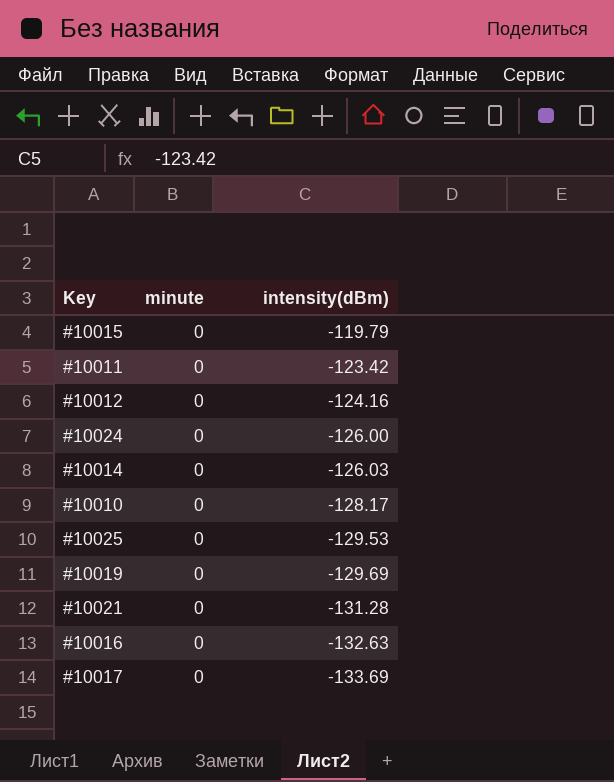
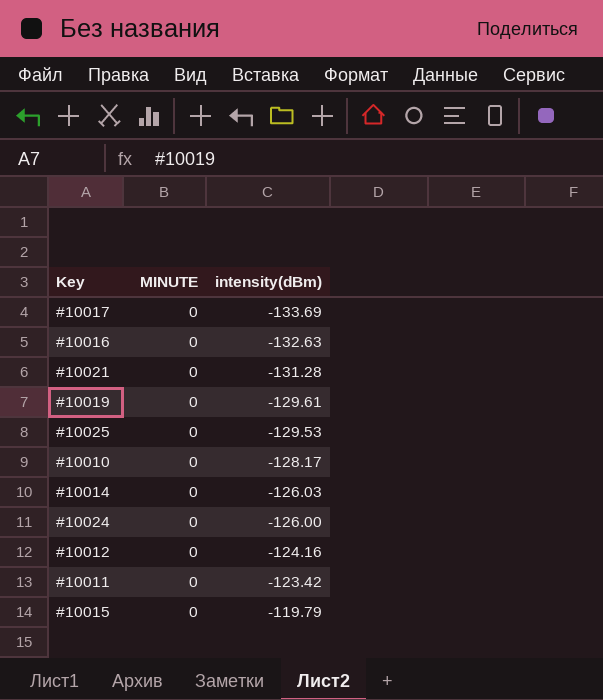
row order: intensity(dBm) descending -> intensity(dBm) ascending
column name: minute -> MINUTE
#10019 | intensity(dBm): -129.69 -> -129.61

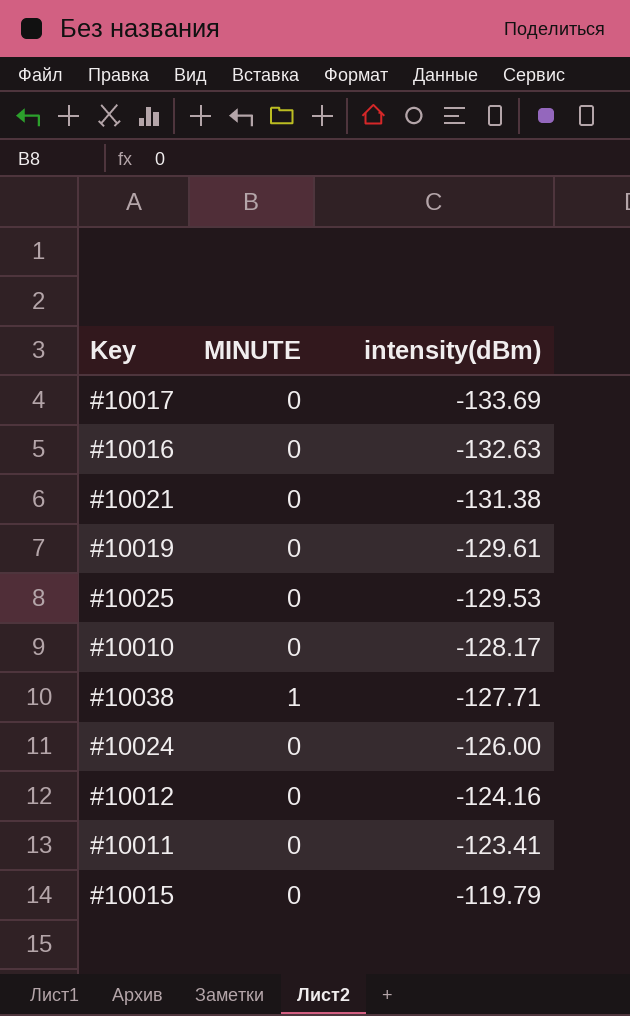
row #10014: 0 | -126.03 -> none
#10021 | intensity(dBm): -131.28 -> -131.38
row #10038: none -> 1 | -127.71
#10011 | intensity(dBm): -123.42 -> -123.41

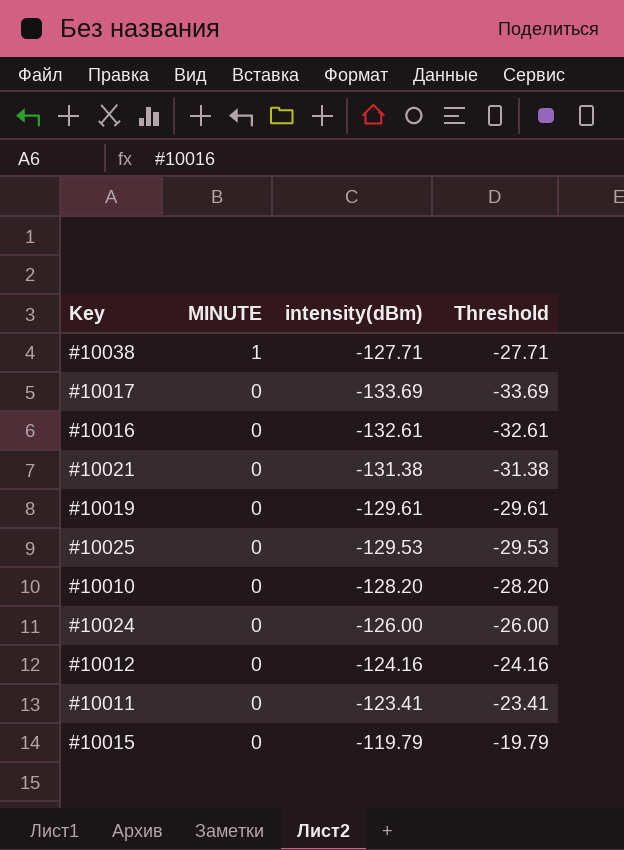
row order: intensity(dBm) ascending -> MINUTE descending
column Threshold | formula: none -> [intensity(dBm)] + 100
#10016 | intensity(dBm): -132.63 -> -132.61
#10010 | intensity(dBm): -128.17 -> -128.20

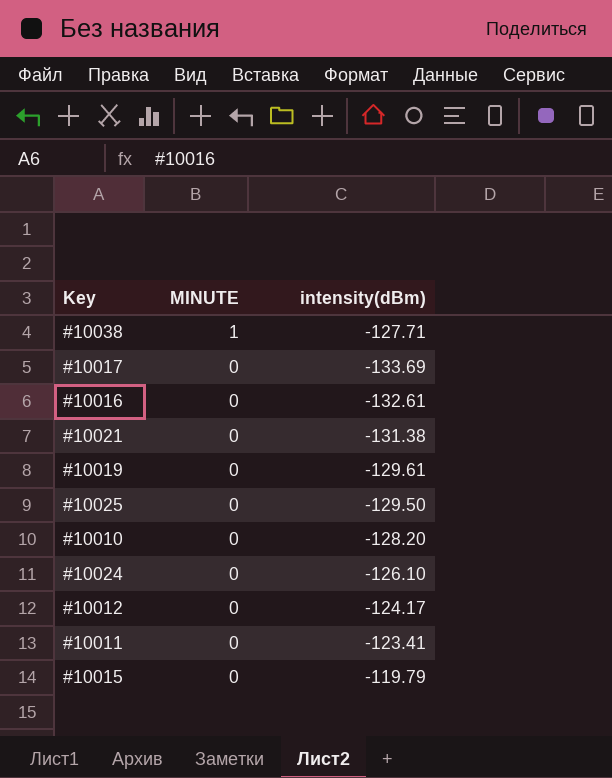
column Threshold | formula: [intensity(dBm)] + 100 -> none
#10025 | intensity(dBm): -129.53 -> -129.50
#10024 | intensity(dBm): -126.00 -> -126.10
#10012 | intensity(dBm): -124.16 -> -124.17

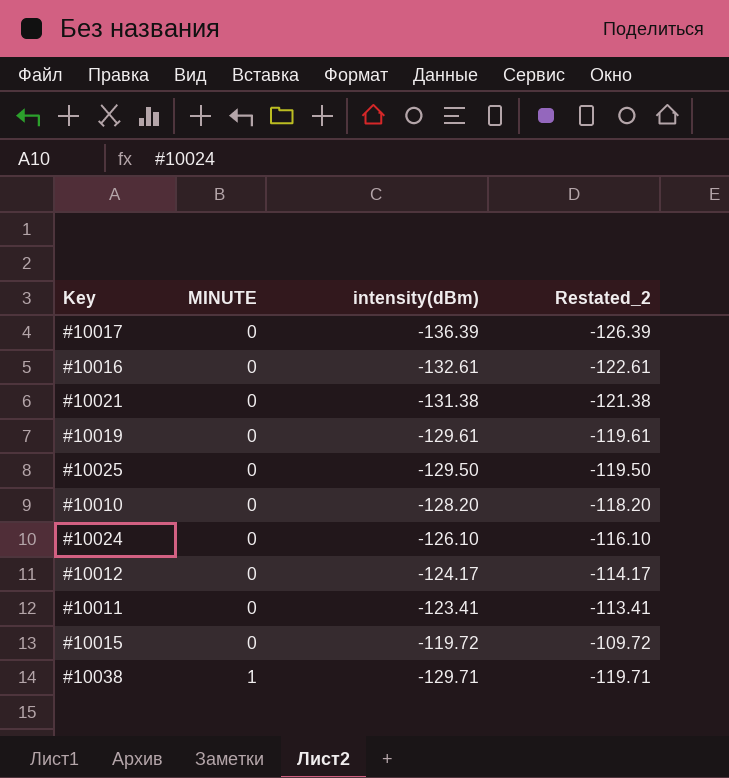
row order: MINUTE descending -> MINUTE ascending
column Restated_2 | formula: none -> [intensity(dBm)] + 10
#10017 | intensity(dBm): -133.69 -> -136.39
#10015 | intensity(dBm): -119.79 -> -119.72
#10038 | intensity(dBm): -127.71 -> -129.71

